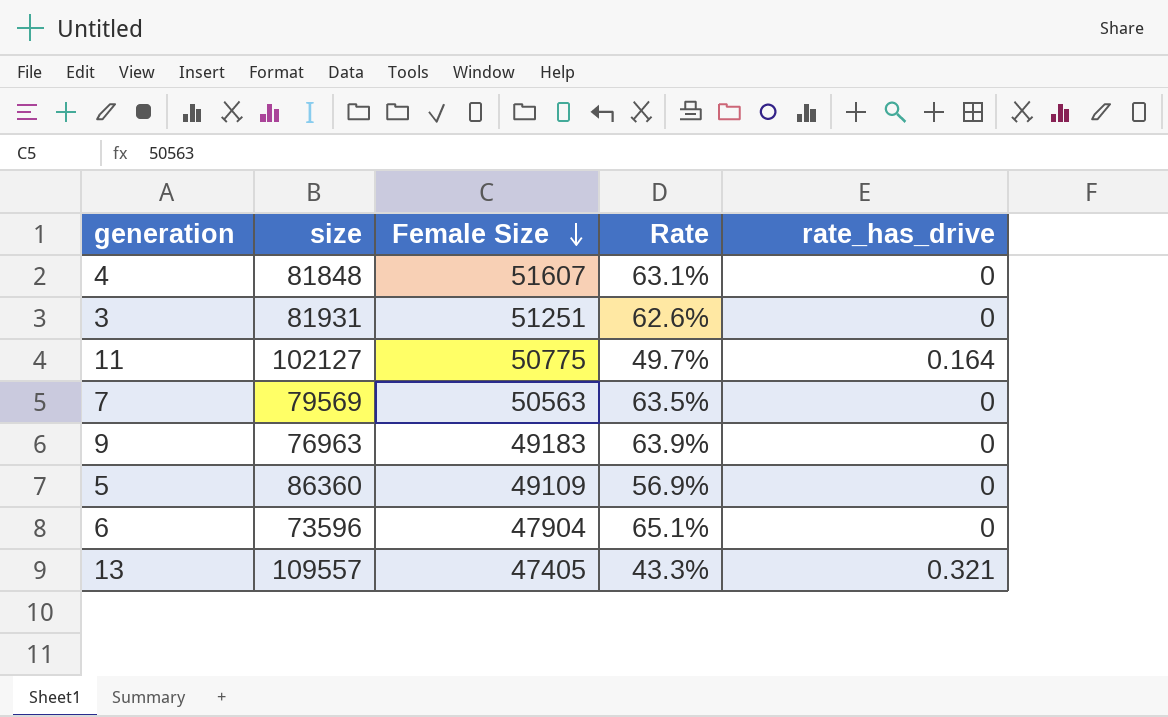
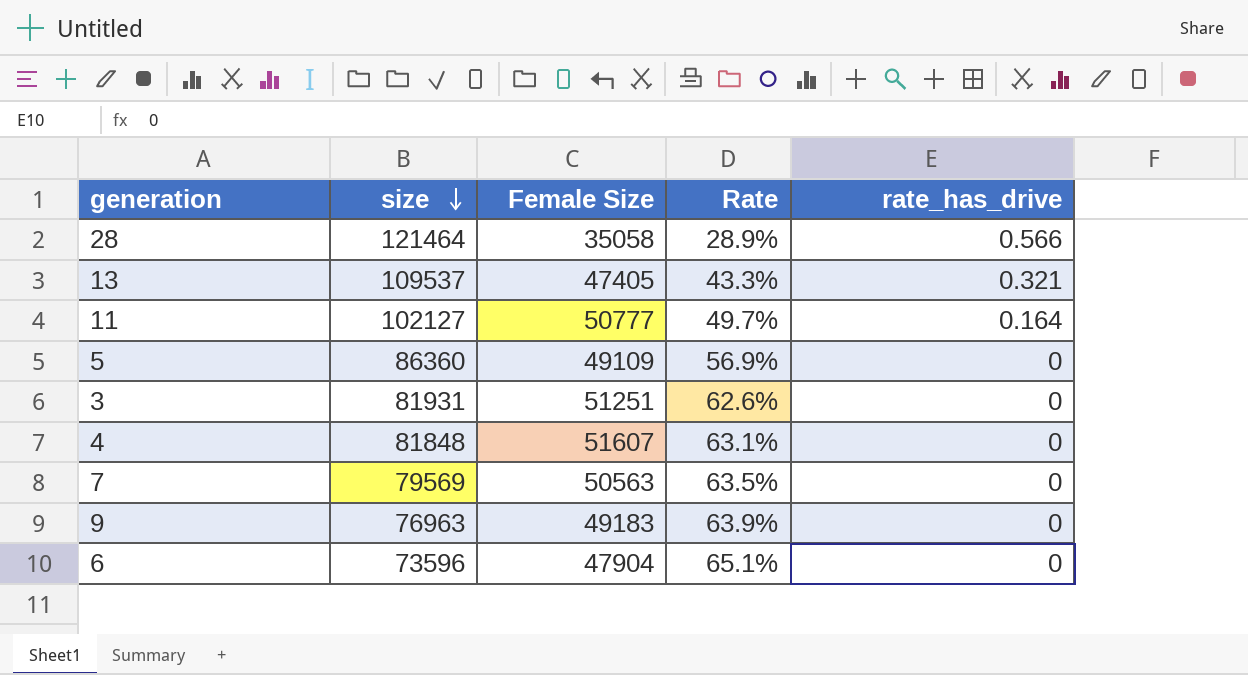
row order: Female Size descending -> size descending
row 28: none -> 121464 | 35058 | 28.9% | 0.566
13 | size: 109557 -> 109537
11 | Female Size: 50775 -> 50777

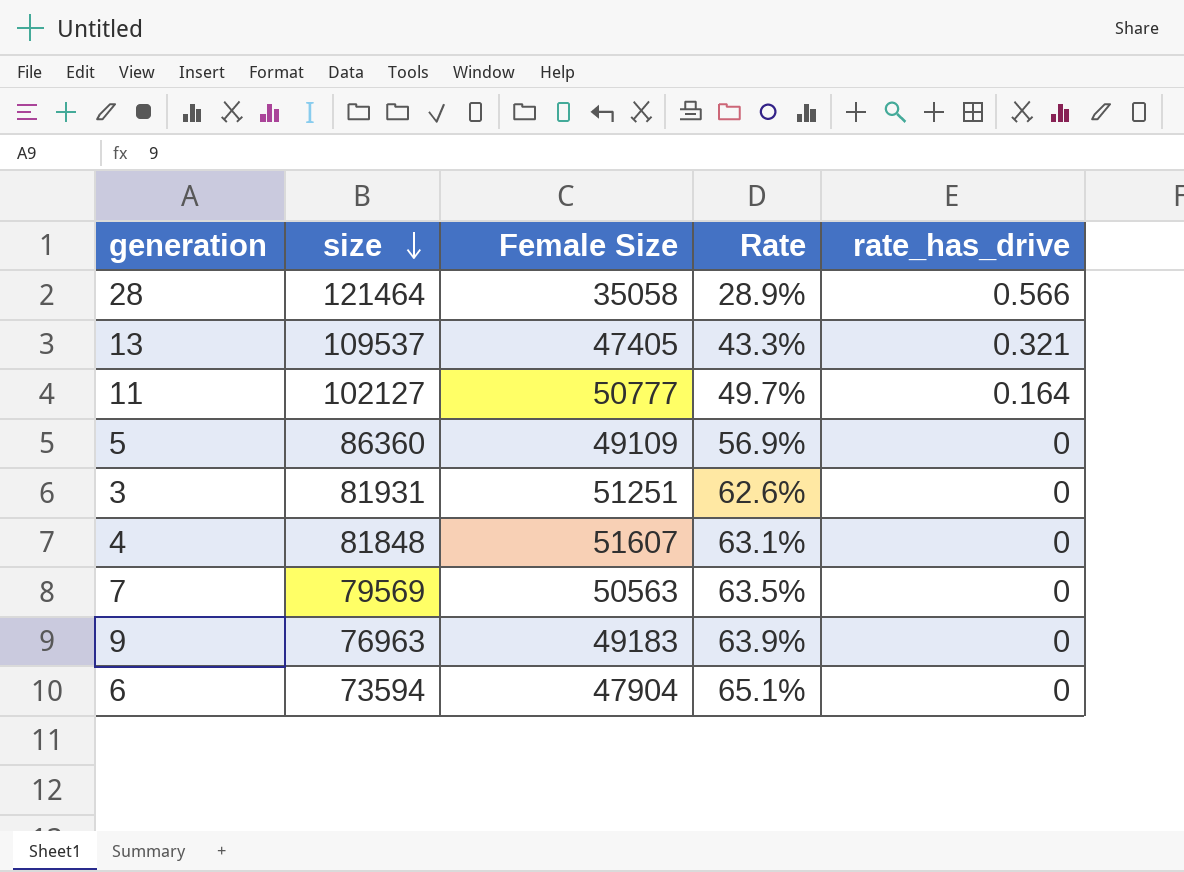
6 | size: 73596 -> 73594

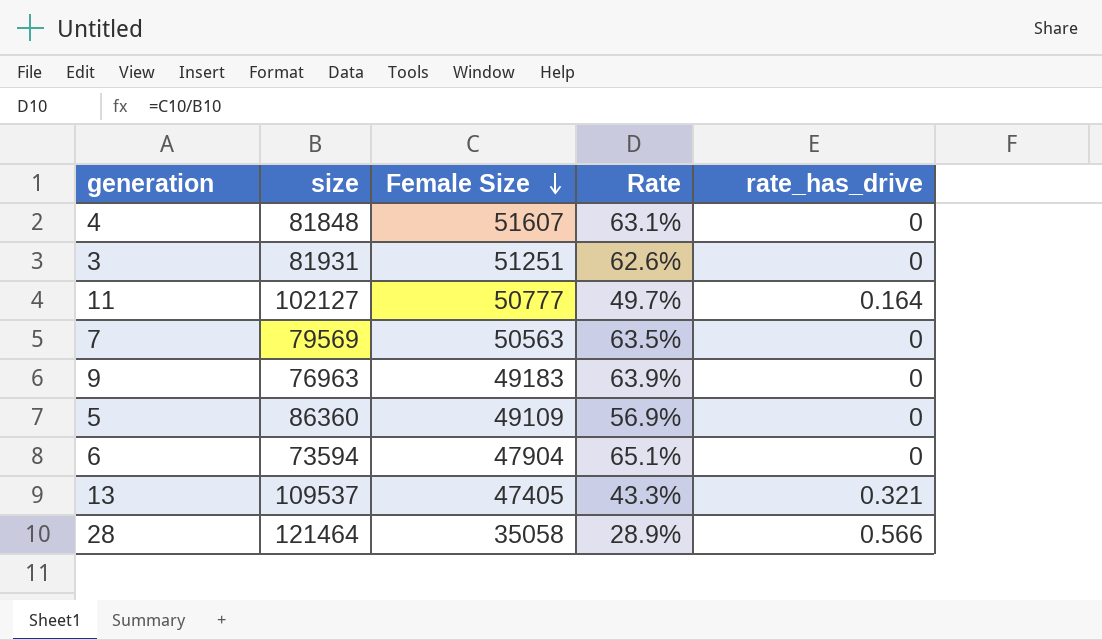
row order: size descending -> Female Size descending

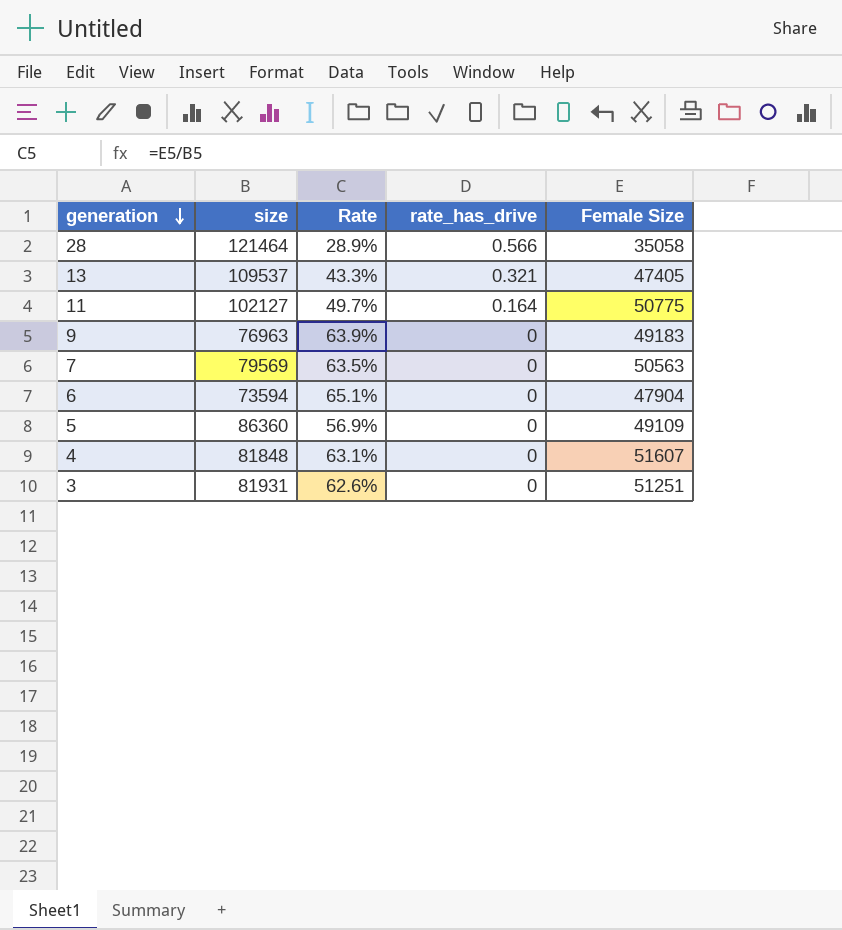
row order: Female Size descending -> generation descending
column Female Size | position: 3 -> 5
11 | Female Size: 50777 -> 50775

